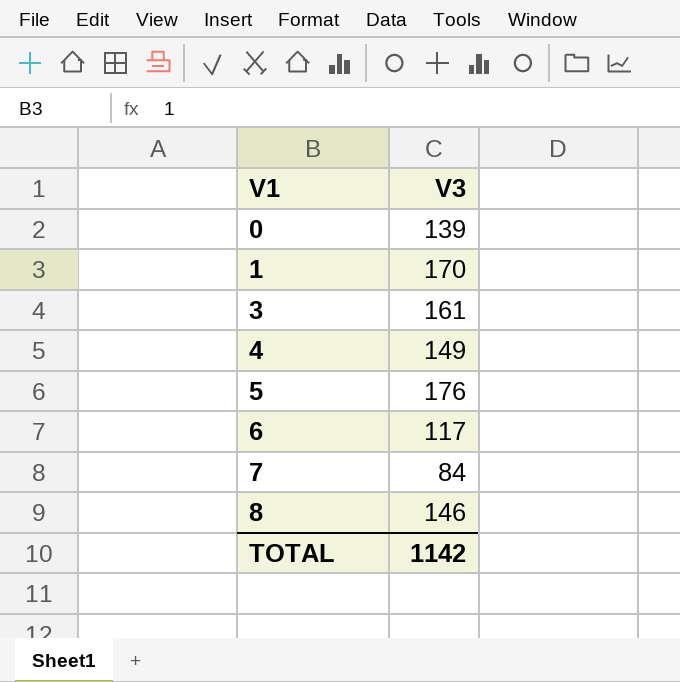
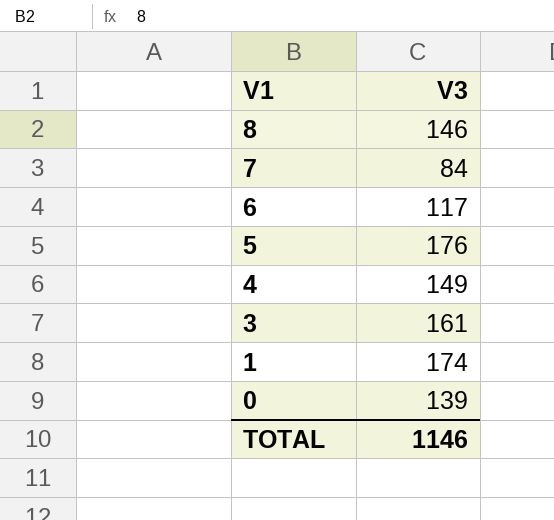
row order: V1 ascending -> V1 descending
1 | V3: 170 -> 174
TOTAL | V3: 1142 -> 1146

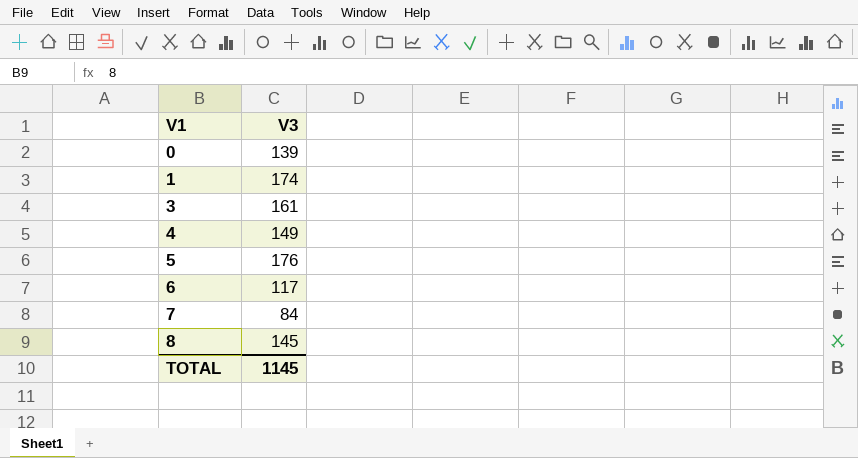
row order: V1 descending -> V1 ascending
8 | V3: 146 -> 145
TOTAL | V3: 1146 -> 1145

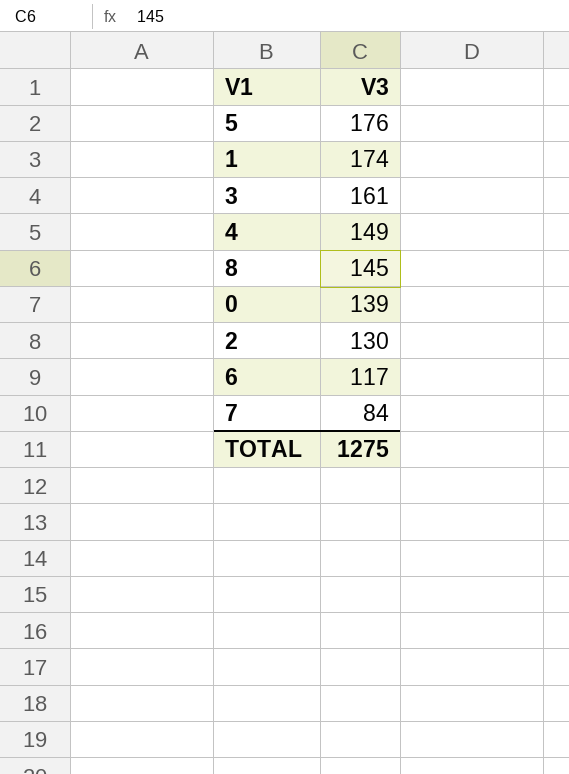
row order: V1 ascending -> V3 descending
row 2: none -> 130
TOTAL | V3: 1145 -> 1275

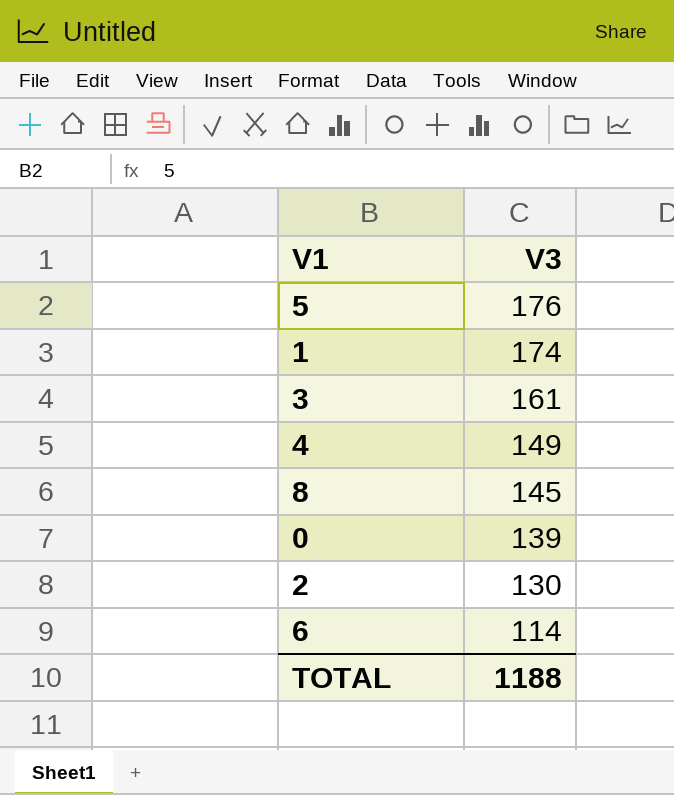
row 7: 84 -> none
6 | V3: 117 -> 114
TOTAL | V3: 1275 -> 1188

